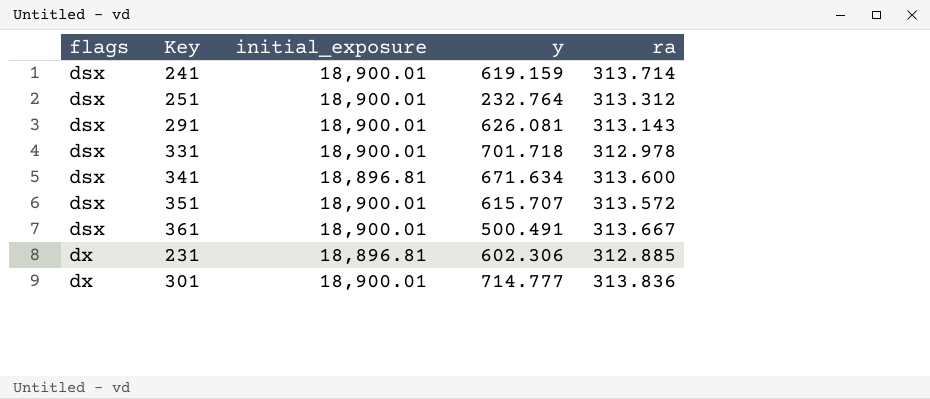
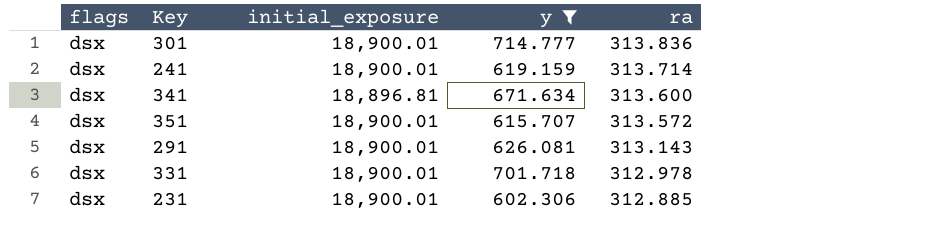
filter: none -> y >= 602.306
row order: flags ascending -> ra descending
301 | flags: dx -> dsx
231 | flags: dx -> dsx
231 | initial_exposure: 18,896.81 -> 18,900.01

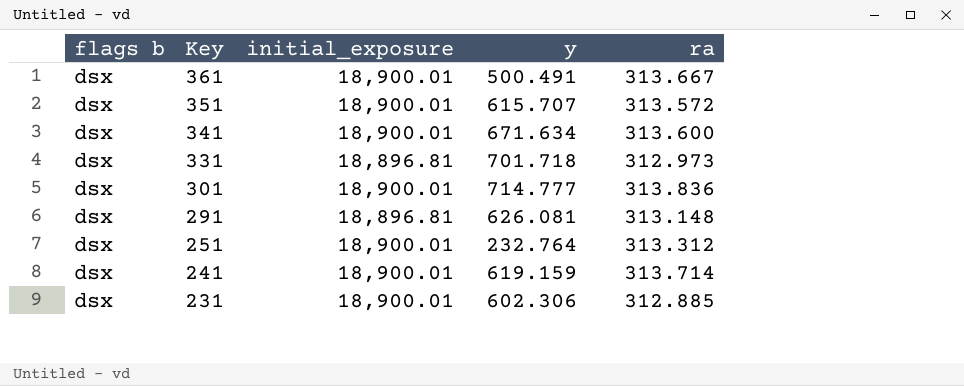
filter: y >= 602.306 -> none
row order: ra descending -> Key descending
column name: flags -> flags b
341 | initial_exposure: 18,896.81 -> 18,900.01
331 | initial_exposure: 18,900.01 -> 18,896.81
331 | ra: 312.978 -> 312.973
291 | initial_exposure: 18,900.01 -> 18,896.81
291 | ra: 313.143 -> 313.148

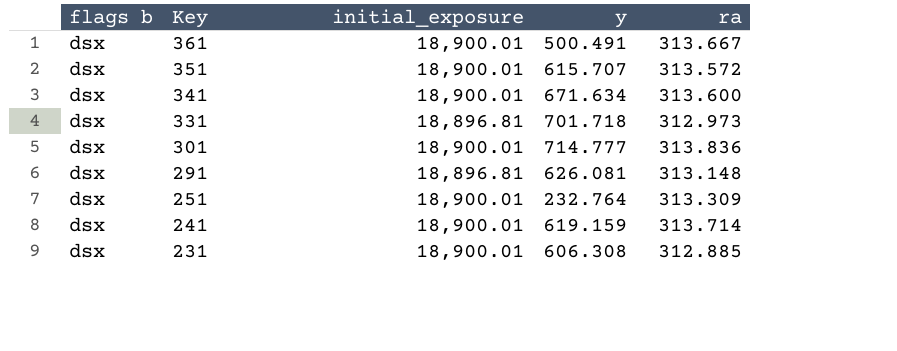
251 | ra: 313.312 -> 313.309
231 | y: 602.306 -> 606.308

